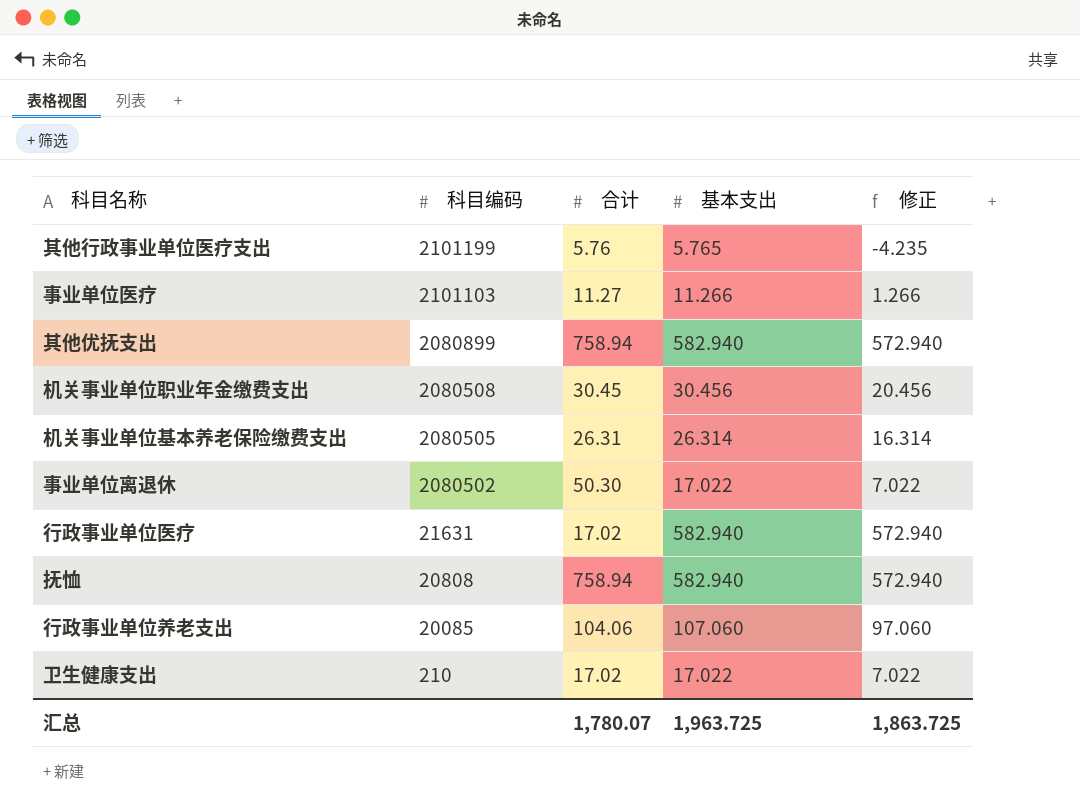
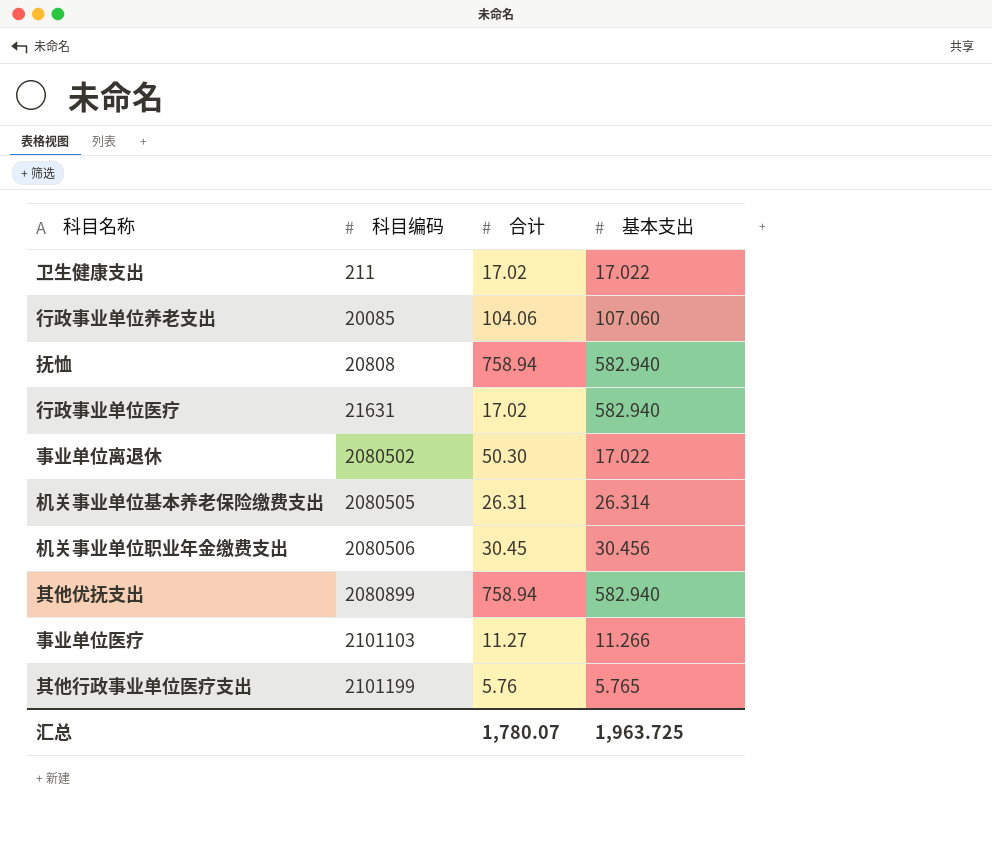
row order: 科目编码 descending -> 科目编码 ascending
column 修正 | formula: [基本支出] - 10 -> none
卫生健康支出 | 科目编码: 210 -> 211
机关事业单位职业年金缴费支出 | 科目编码: 2080508 -> 2080506

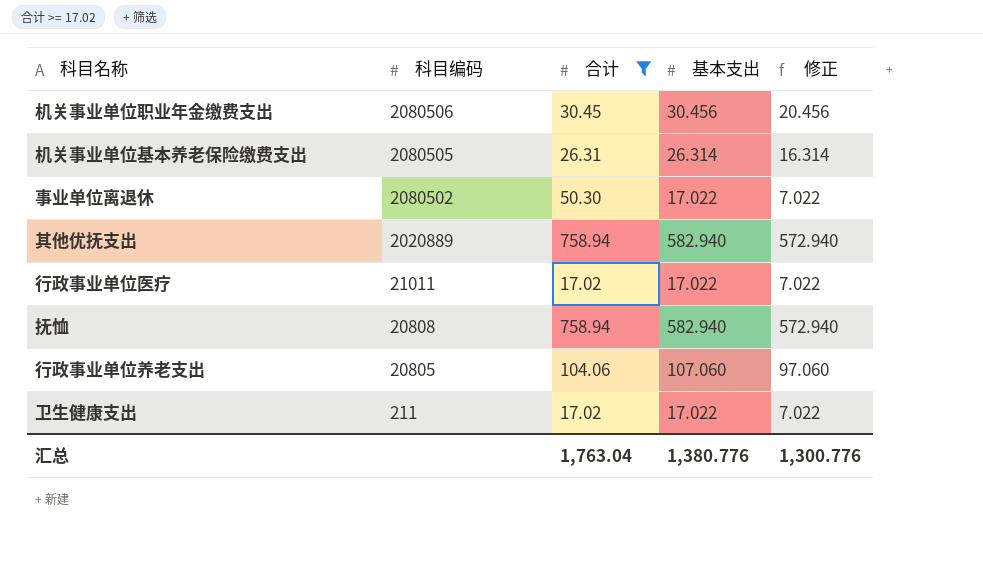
filter: none -> 合计 >= 17.02
row order: 科目编码 ascending -> 科目编码 descending
column 修正 | formula: none -> [基本支出] - 10
其他优抚支出 | 科目编码: 2080899 -> 2020889
行政事业单位医疗 | 科目编码: 21631 -> 21011
行政事业单位医疗 | 基本支出: 582.940 -> 17.022
行政事业单位养老支出 | 科目编码: 20085 -> 20805
汇总 | 合计: 1,780.07 -> 1,763.04
汇总 | 基本支出: 1,963.725 -> 1,380.776

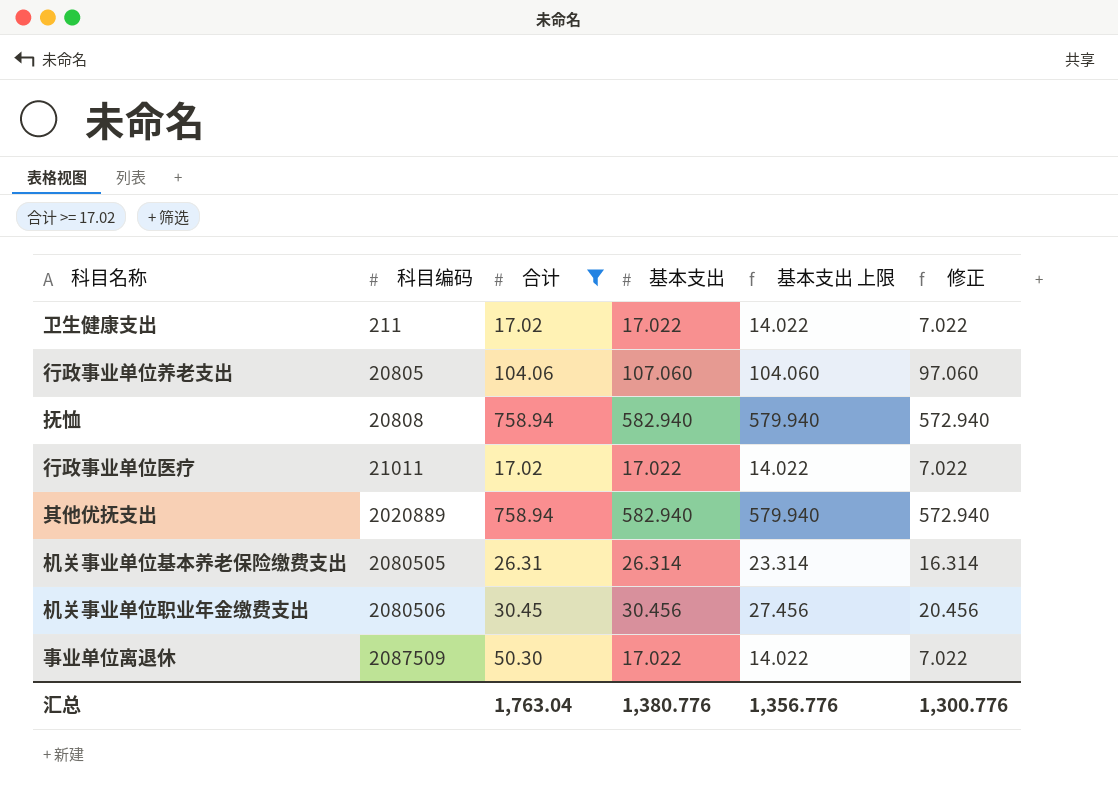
row order: 科目编码 descending -> 科目编码 ascending
column 基本支出 上限 | formula: none -> [基本支出] - 3
事业单位离退休 | 科目编码: 2080502 -> 2087509

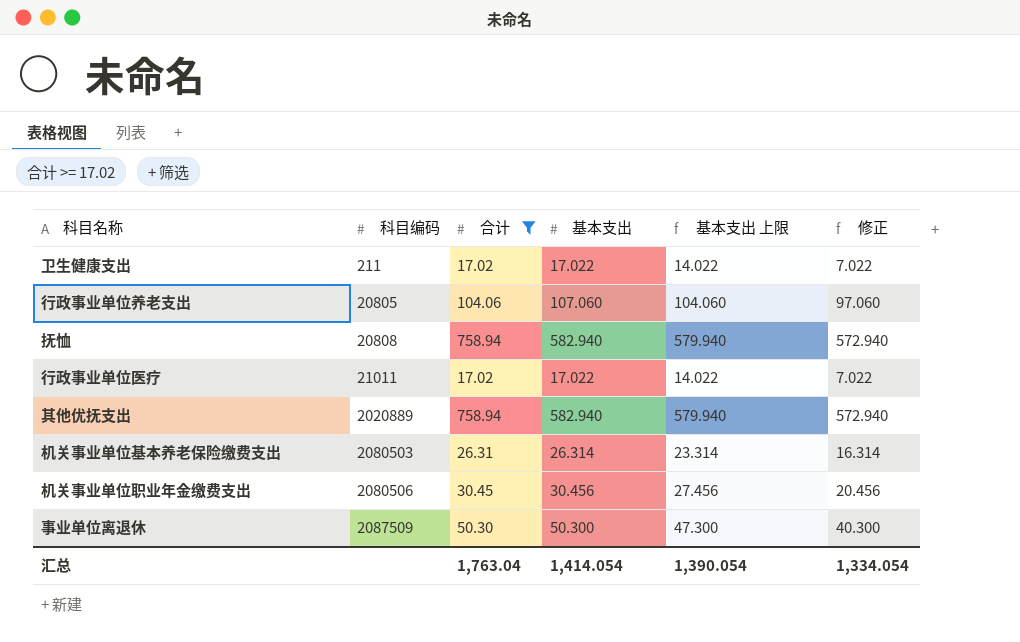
机关事业单位基本养老保险缴费支出 | 科目编码: 2080505 -> 2080503
事业单位离退休 | 基本支出: 17.022 -> 50.300
事业单位离退休 | 基本支出 上限: 14.022 -> 47.300
事业单位离退休 | 修正: 7.022 -> 40.300
汇总 | 基本支出: 1,380.776 -> 1,414.054
汇总 | 基本支出 上限: 1,356.776 -> 1,390.054
汇总 | 修正: 1,300.776 -> 1,334.054

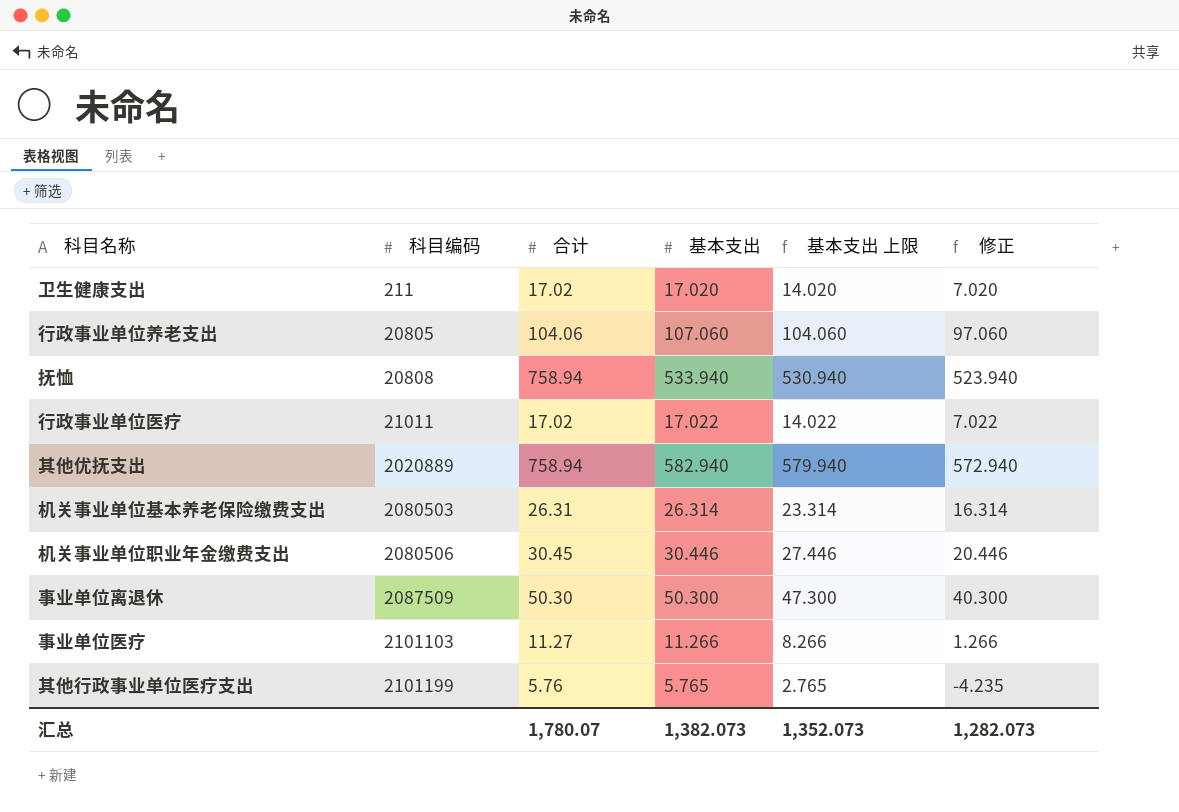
filter: 合计 >= 17.02 -> none
卫生健康支出 | 基本支出: 17.022 -> 17.020
卫生健康支出 | 基本支出 上限: 14.022 -> 14.020
卫生健康支出 | 修正: 7.022 -> 7.020
抚恤 | 基本支出: 582.940 -> 533.940
抚恤 | 基本支出 上限: 579.940 -> 530.940
抚恤 | 修正: 572.940 -> 523.940
机关事业单位职业年金缴费支出 | 基本支出: 30.456 -> 30.446
机关事业单位职业年金缴费支出 | 基本支出 上限: 27.456 -> 27.446
机关事业单位职业年金缴费支出 | 修正: 20.456 -> 20.446
汇总 | 合计: 1,763.04 -> 1,780.07
汇总 | 基本支出: 1,414.054 -> 1,382.073
汇总 | 基本支出 上限: 1,390.054 -> 1,352.073
汇总 | 修正: 1,334.054 -> 1,282.073

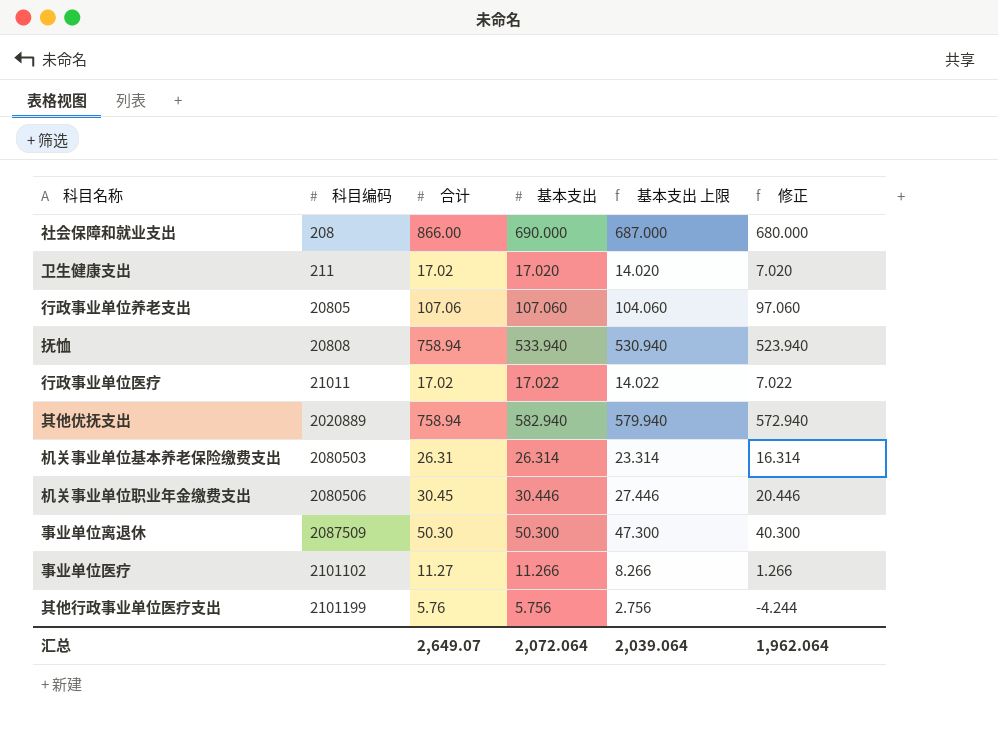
row 社会保障和就业支出: none -> 208 | 866.00 | 690.000 | 687.000 | 680.000
行政事业单位养老支出 | 合计: 104.06 -> 107.06
事业单位医疗 | 科目编码: 2101103 -> 2101102
其他行政事业单位医疗支出 | 基本支出: 5.765 -> 5.756
其他行政事业单位医疗支出 | 基本支出 上限: 2.765 -> 2.756
其他行政事业单位医疗支出 | 修正: -4.235 -> -4.244
汇总 | 合计: 1,780.07 -> 2,649.07
汇总 | 基本支出: 1,382.073 -> 2,072.064
汇总 | 基本支出 上限: 1,352.073 -> 2,039.064
汇总 | 修正: 1,282.073 -> 1,962.064

